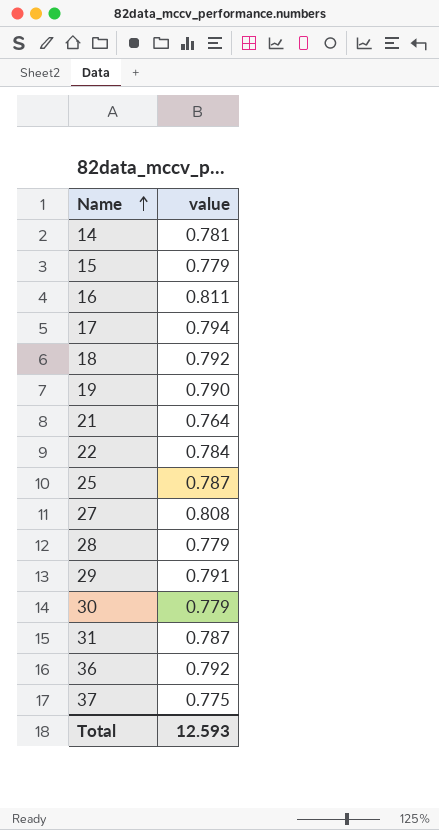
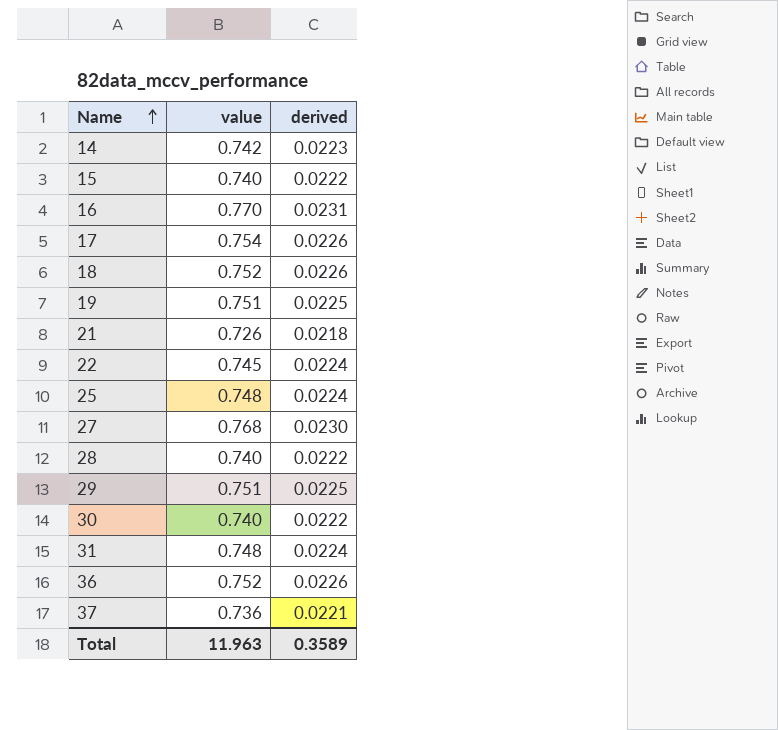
column derived | formula: none -> [value] * 0.03
14 | value: 0.781 -> 0.742
15 | value: 0.779 -> 0.740
16 | value: 0.811 -> 0.770
17 | value: 0.794 -> 0.754
18 | value: 0.792 -> 0.752
19 | value: 0.790 -> 0.751
21 | value: 0.764 -> 0.726
22 | value: 0.784 -> 0.745
25 | value: 0.787 -> 0.748
27 | value: 0.808 -> 0.768
28 | value: 0.779 -> 0.740
29 | value: 0.791 -> 0.751
30 | value: 0.779 -> 0.740
31 | value: 0.787 -> 0.748
36 | value: 0.792 -> 0.752
37 | value: 0.775 -> 0.736
Total | value: 12.593 -> 11.963

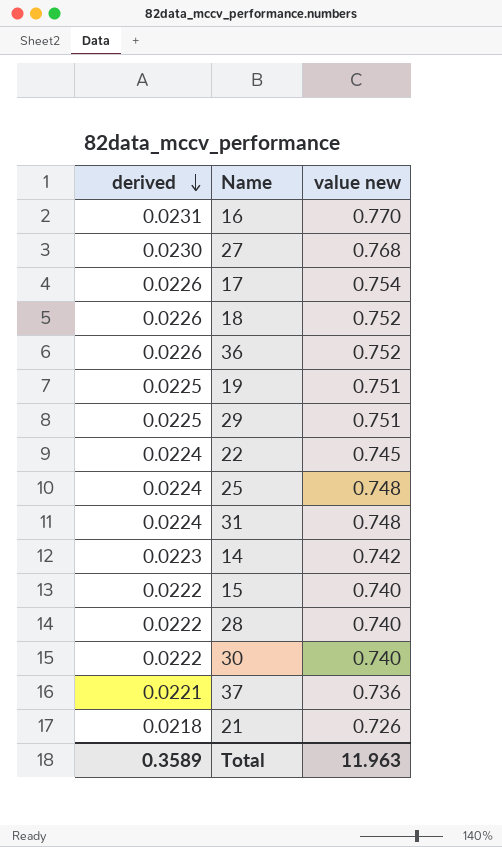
row order: Name ascending -> derived descending
column derived | position: 3 -> 1
column name: value -> value new

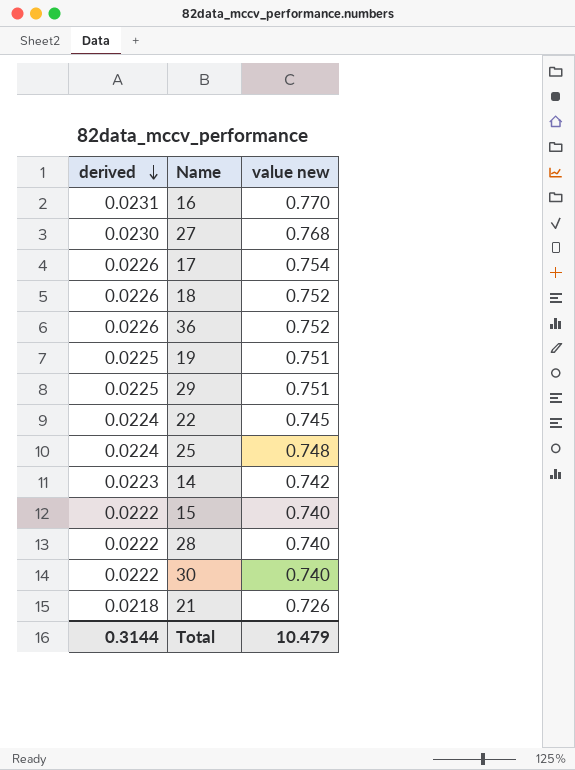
row 31: 0.0224 | 0.748 -> none
row 37: 0.0221 | 0.736 -> none
Total | derived: 0.3589 -> 0.3144
Total | value new: 11.963 -> 10.479

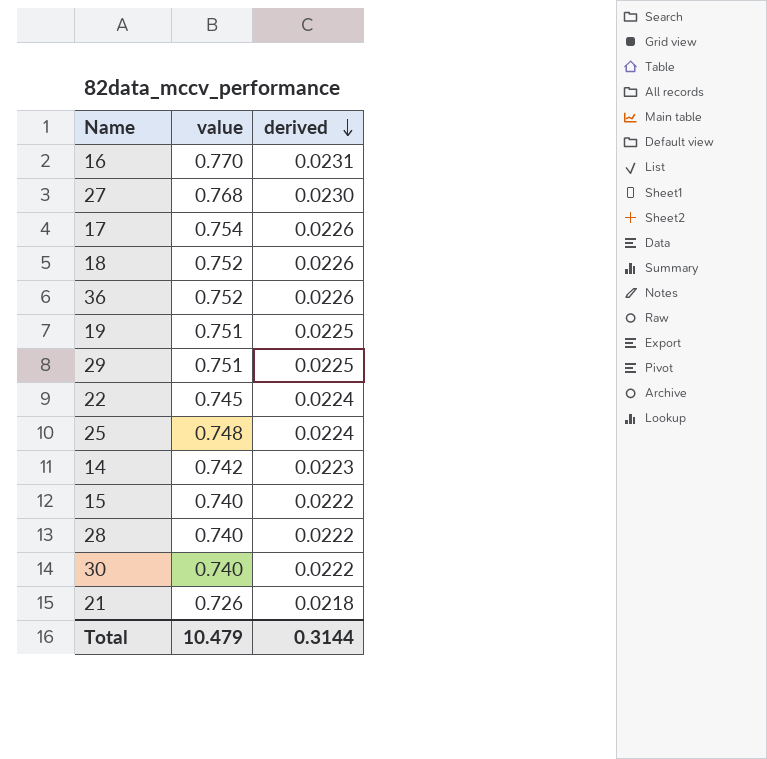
column name: value new -> value
column derived | position: 1 -> 3

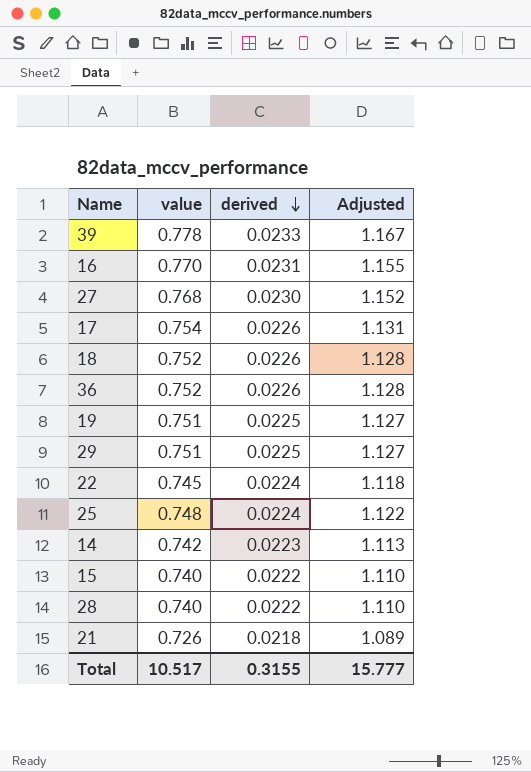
column Adjusted | formula: none -> [value] * 1.5
row 30: 0.740 | 0.0222 -> none
row 39: none -> 0.778 | 0.0233 | 1.167
Total | value: 10.479 -> 10.517
Total | derived: 0.3144 -> 0.3155

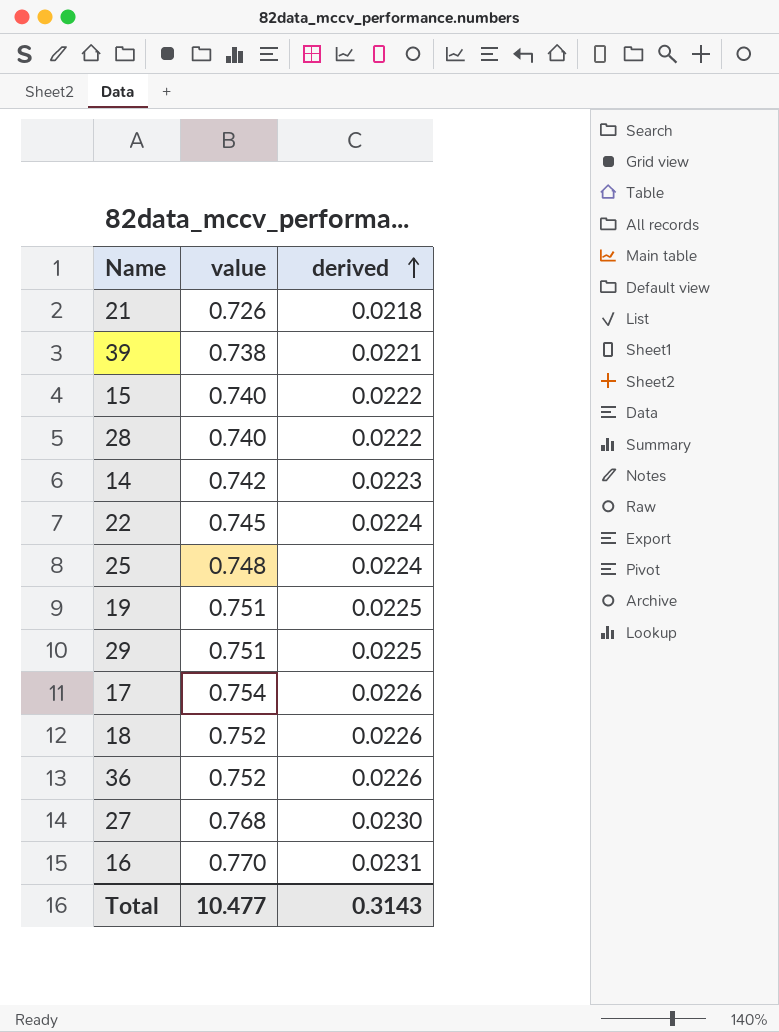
row order: derived descending -> derived ascending
column Adjusted | formula: [value] * 1.5 -> none
39 | value: 0.778 -> 0.738
39 | derived: 0.0233 -> 0.0221
Total | value: 10.517 -> 10.477
Total | derived: 0.3155 -> 0.3143

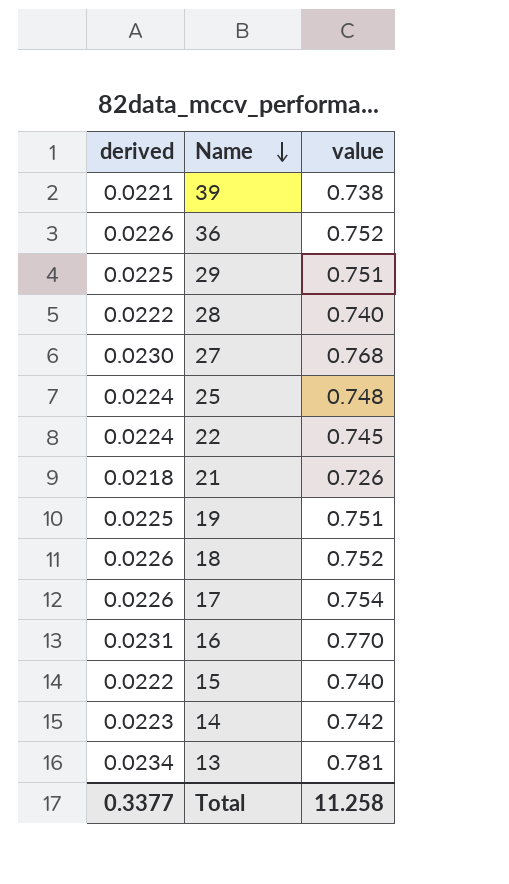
row order: derived ascending -> Name descending
column derived | position: 3 -> 1
row 13: none -> 0.0234 | 0.781
Total | derived: 0.3143 -> 0.3377
Total | value: 10.477 -> 11.258

